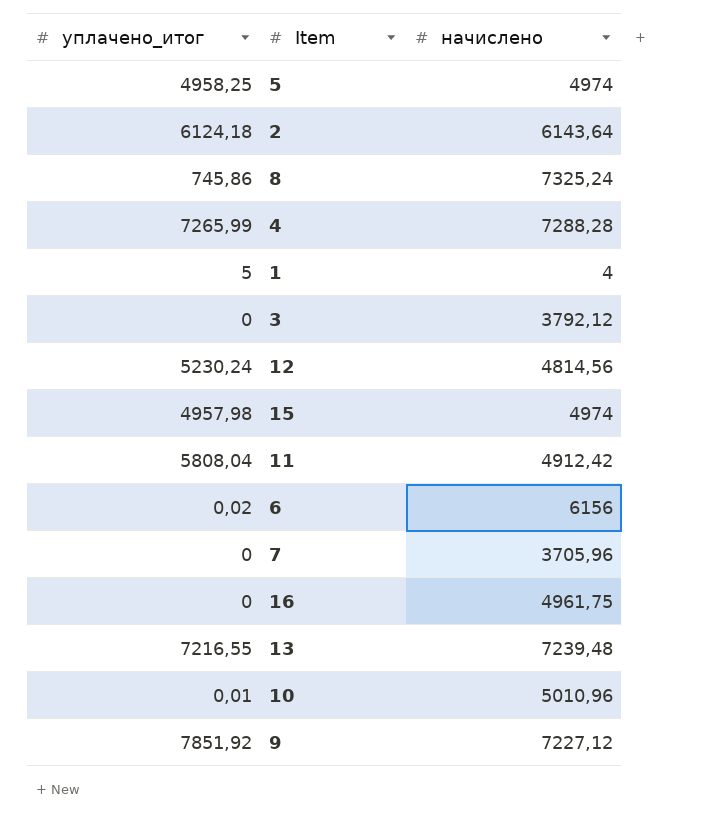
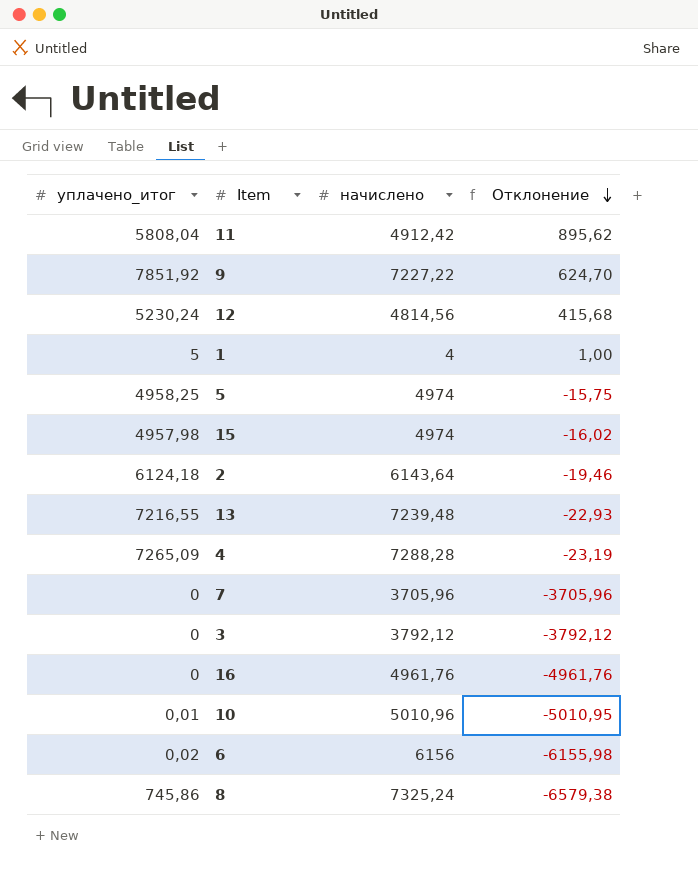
row order: none -> Отклонение descending
column Отклонение | formula: none -> [уплачено_итог] - [начислено]
9 | начислено: 7227,12 -> 7227,22
4 | уплачено_итог: 7265,99 -> 7265,09
16 | начислено: 4961,75 -> 4961,76

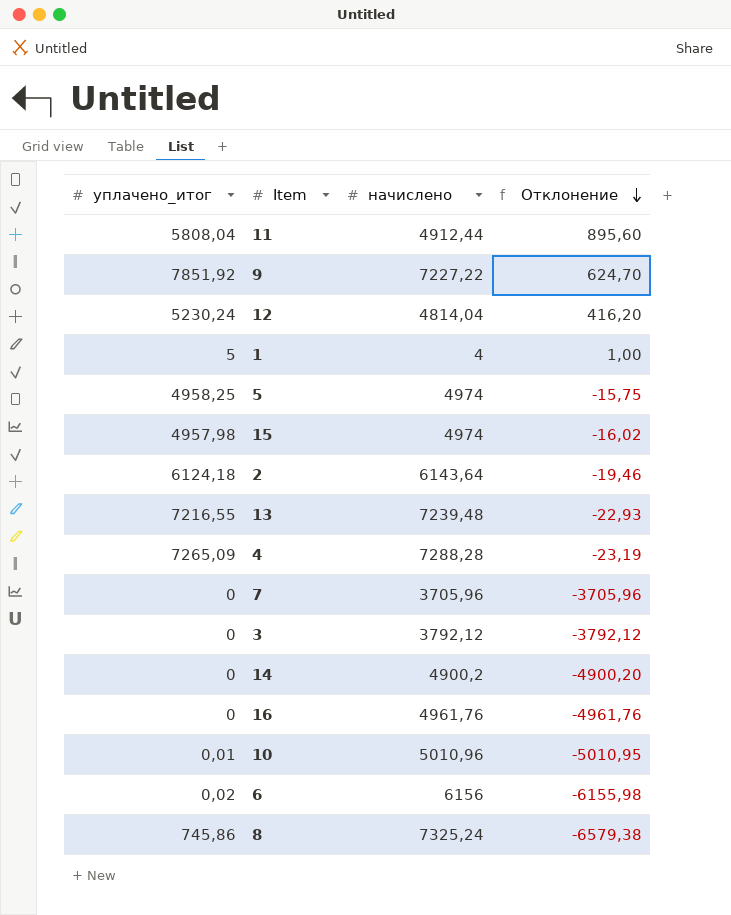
11 | начислено: 4912,42 -> 4912,44
11 | Отклонение: 895,62 -> 895,60
12 | начислено: 4814,56 -> 4814,04
12 | Отклонение: 415,68 -> 416,20
row 14: none -> 0 | 4900,2 | -4900,20

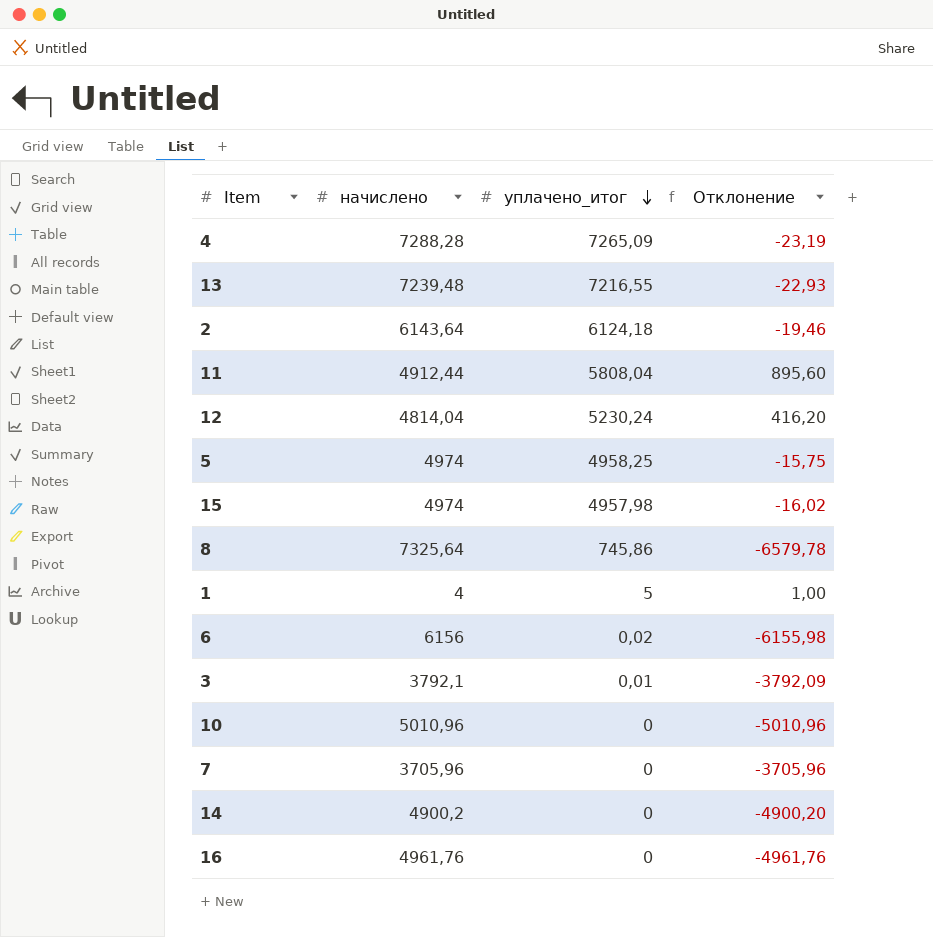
row order: Отклонение descending -> уплачено_итог descending
column уплачено_итог | position: 1 -> 3
row 9: 7851,92 | 7227,22 | 624,70 -> none
8 | начислено: 7325,24 -> 7325,64
8 | Отклонение: -6579,38 -> -6579,78
3 | начислено: 3792,12 -> 3792,1
3 | уплачено_итог: 0 -> 0,01
3 | Отклонение: -3792,12 -> -3792,09
10 | уплачено_итог: 0,01 -> 0
10 | Отклонение: -5010,95 -> -5010,96

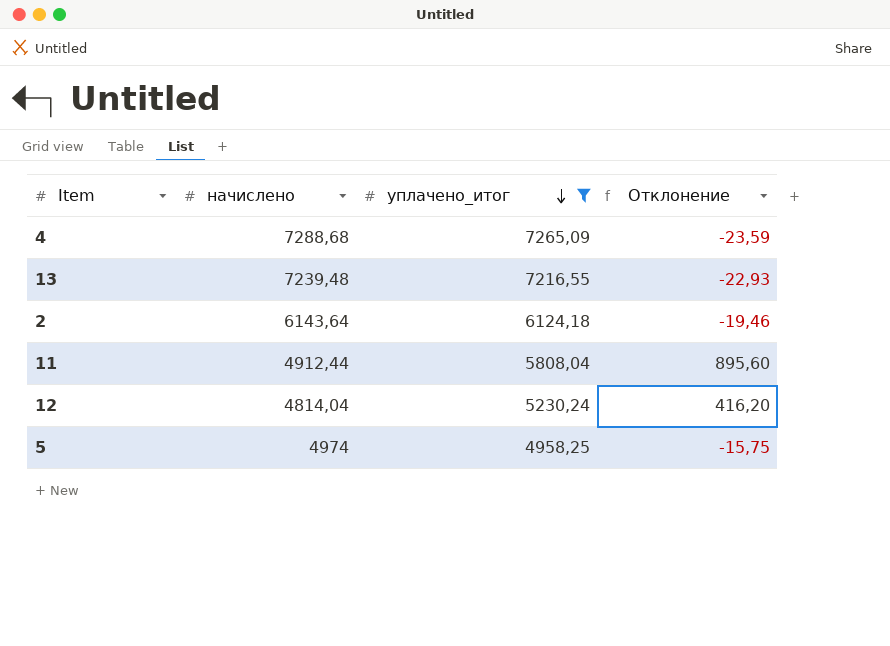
filter: none -> уплачено_итог >= 4958,25
4 | начислено: 7288,28 -> 7288,68
4 | Отклонение: -23,19 -> -23,59

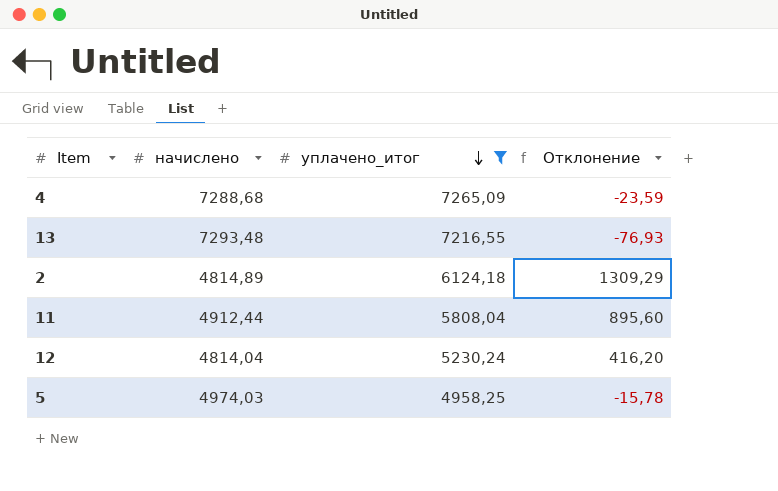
13 | начислено: 7239,48 -> 7293,48
13 | Отклонение: -22,93 -> -76,93
2 | начислено: 6143,64 -> 4814,89
2 | Отклонение: -19,46 -> 1309,29
5 | начислено: 4974 -> 4974,03
5 | Отклонение: -15,75 -> -15,78

